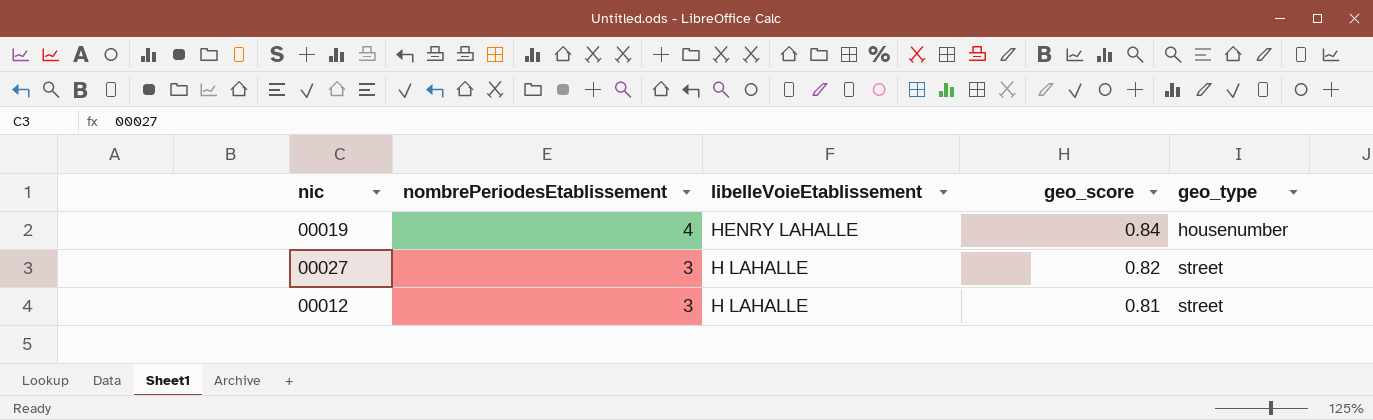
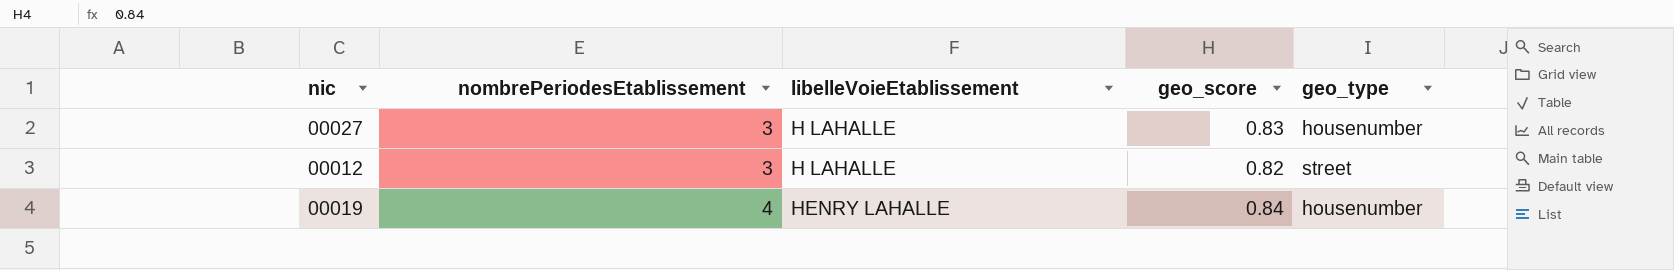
row order: nombrePeriodesEtablissement descending -> nombrePeriodesEtablissement ascending
00027 | geo_score: 0.82 -> 0.83
00027 | geo_type: street -> housenumber
00012 | geo_score: 0.81 -> 0.82

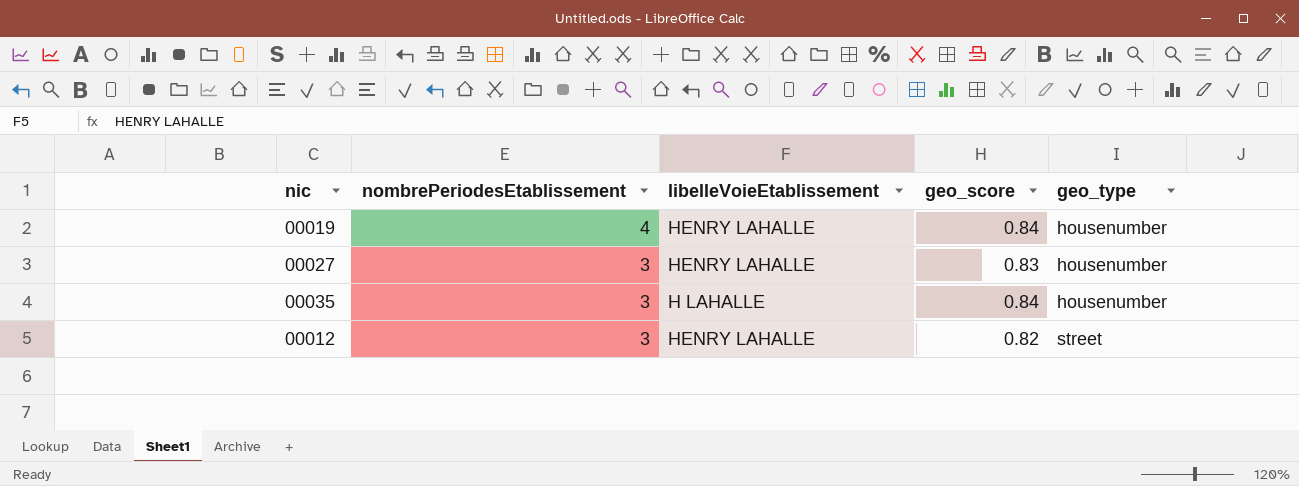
row order: nombrePeriodesEtablissement ascending -> nombrePeriodesEtablissement descending
00027 | libelleVoieEtablissement: H LAHALLE -> HENRY LAHALLE
row 00035: none -> 3 | H LAHALLE | 0.84 | housenumber
00012 | libelleVoieEtablissement: H LAHALLE -> HENRY LAHALLE

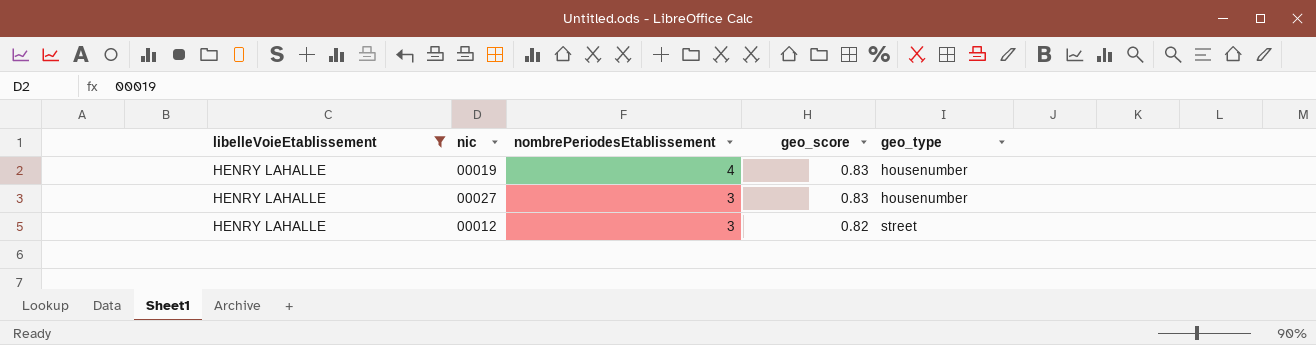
filter: none -> libelleVoieEtablissement = HENRY LAHALLE
column libelleVoieEtablissement | position: 3 -> 1
00019 | geo_score: 0.84 -> 0.83

